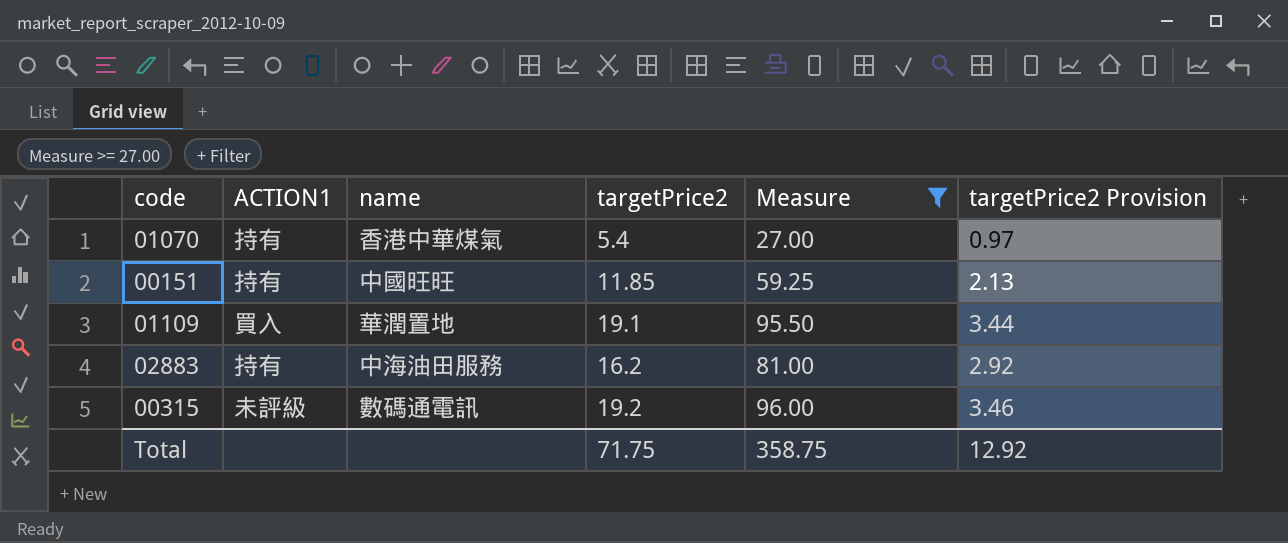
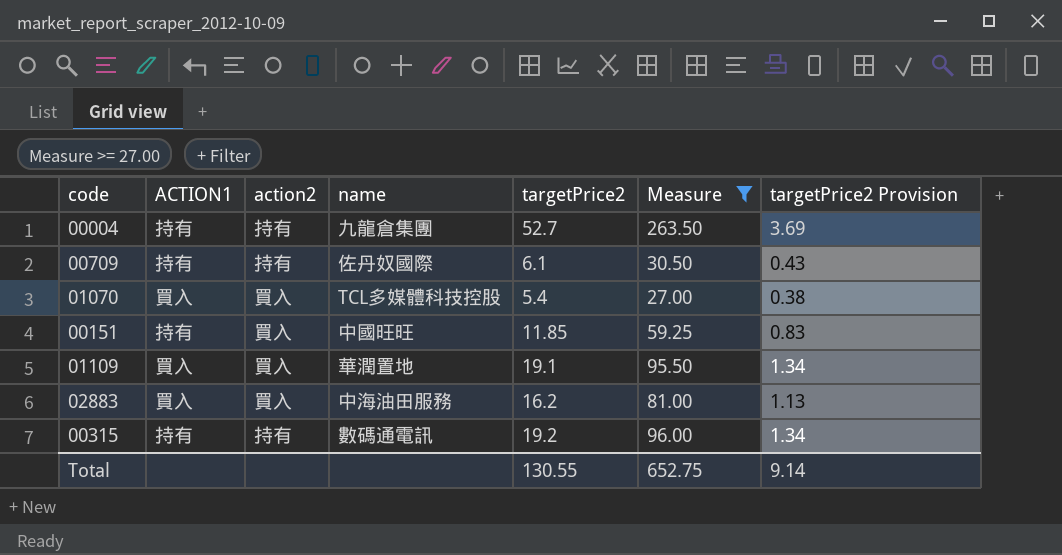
column action2 | position: none -> 3
column targetPrice2 Provision | formula: [targetPrice2] * 0.18 -> [targetPrice2] * 0.07
row 00004: none -> 持有 | 持有 | 九龍倉集團 | 52.7 | 263.50 | 3.69
row 00709: none -> 持有 | 持有 | 佐丹奴國際 | 6.1 | 30.50 | 0.43
01070 | ACTION1: 持有 -> 買入
01070 | name: 香港中華煤氣 -> TCL多媒體科技控股
02883 | ACTION1: 持有 -> 買入
00315 | ACTION1: 未評級 -> 持有
Total | targetPrice2: 71.75 -> 130.55
Total | Measure: 358.75 -> 652.75
Total | targetPrice2 Provision: 12.92 -> 9.14

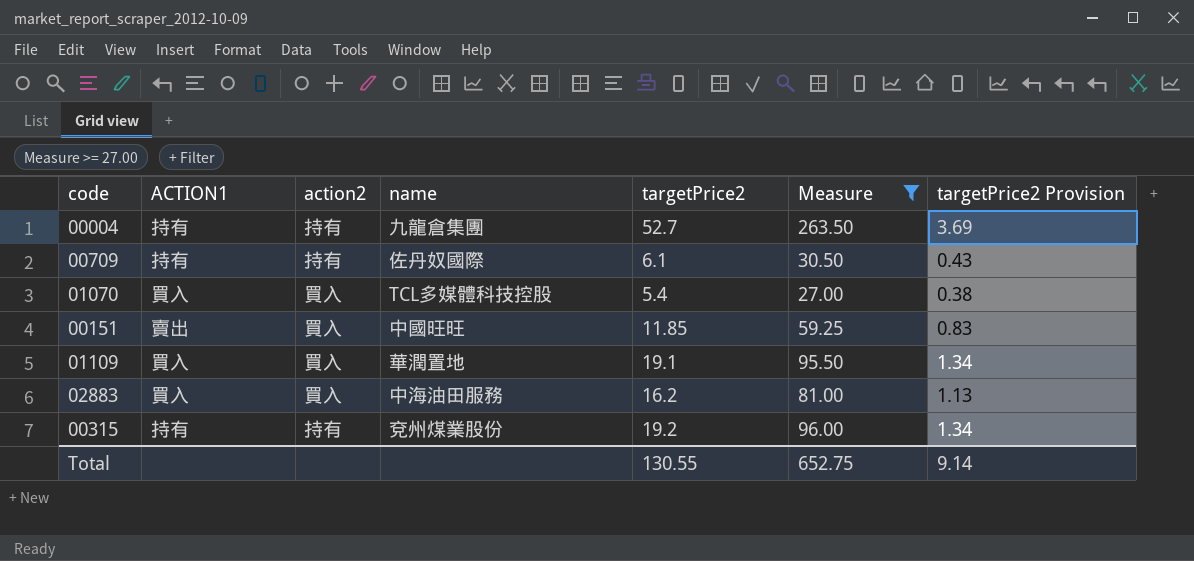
00151 | ACTION1: 持有 -> 賣出
00315 | name: 數碼通電訊 -> 兗州煤業股份

